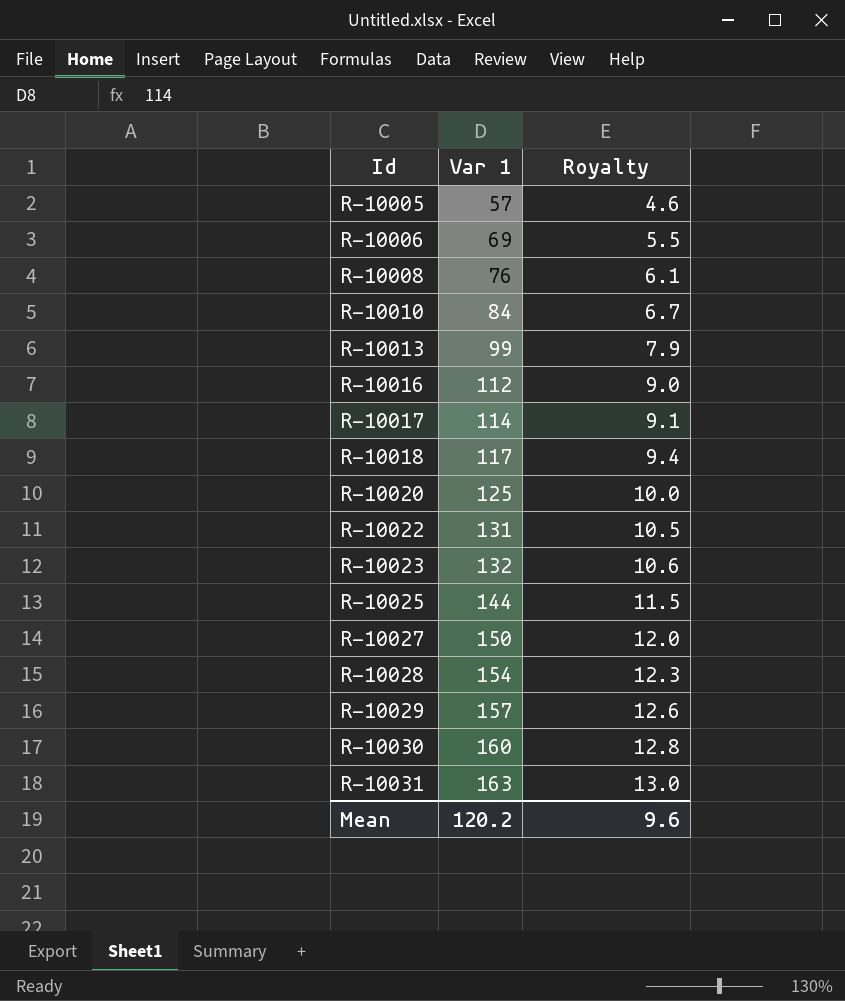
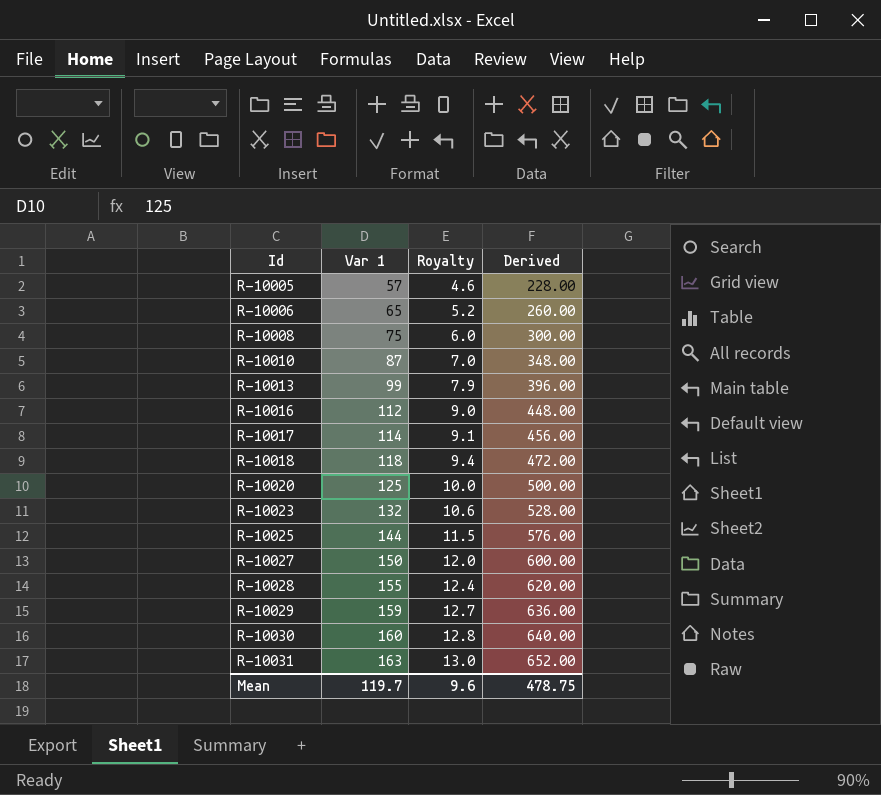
column Derived | formula: none -> [Var 1] * 4
row R-10022: 131 | 10.5 -> none
R-10006 | Var 1: 69 -> 65
R-10006 | Royalty: 5.5 -> 5.2
R-10008 | Var 1: 76 -> 75
R-10008 | Royalty: 6.1 -> 6.0
R-10010 | Var 1: 84 -> 87
R-10010 | Royalty: 6.7 -> 7.0
R-10018 | Var 1: 117 -> 118
R-10028 | Var 1: 154 -> 155
R-10028 | Royalty: 12.3 -> 12.4
R-10029 | Var 1: 157 -> 159
R-10029 | Royalty: 12.6 -> 12.7
Mean | Var 1: 120.2 -> 119.7

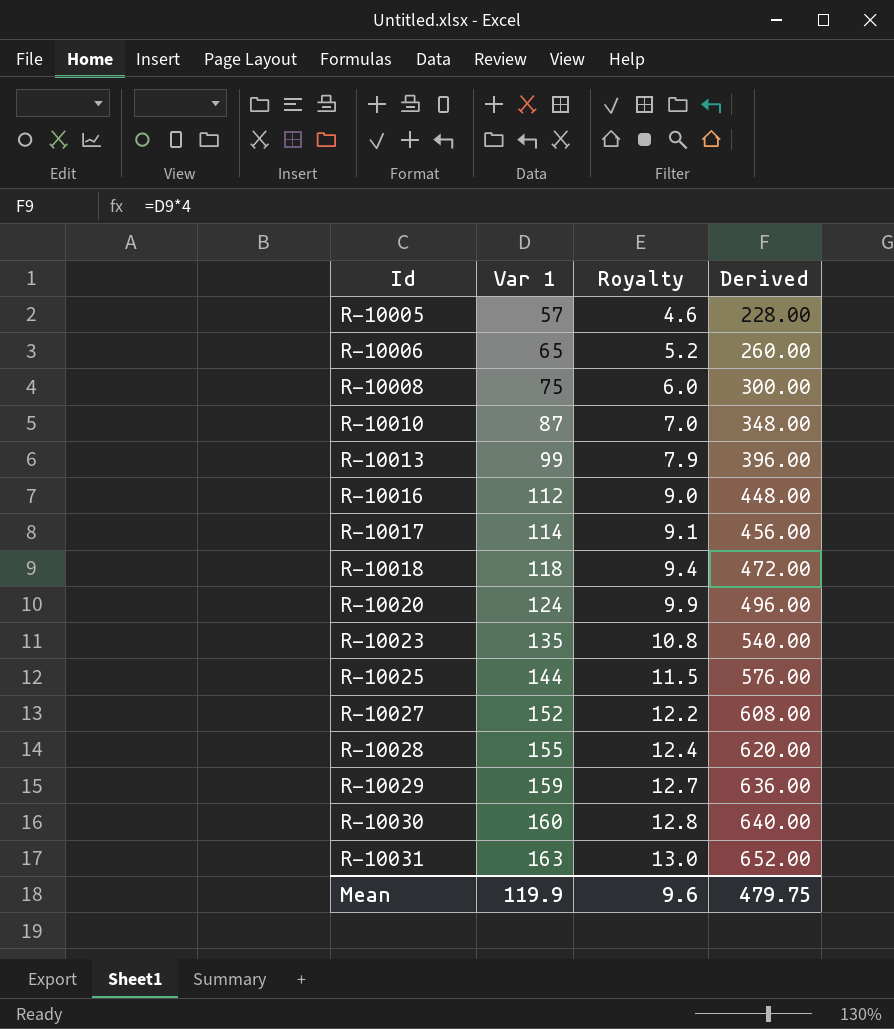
R-10020 | Var 1: 125 -> 124
R-10020 | Royalty: 10.0 -> 9.9
R-10020 | Derived: 500.00 -> 496.00
R-10023 | Var 1: 132 -> 135
R-10023 | Royalty: 10.6 -> 10.8
R-10023 | Derived: 528.00 -> 540.00
R-10027 | Var 1: 150 -> 152
R-10027 | Royalty: 12.0 -> 12.2
R-10027 | Derived: 600.00 -> 608.00
Mean | Var 1: 119.7 -> 119.9
Mean | Derived: 478.75 -> 479.75

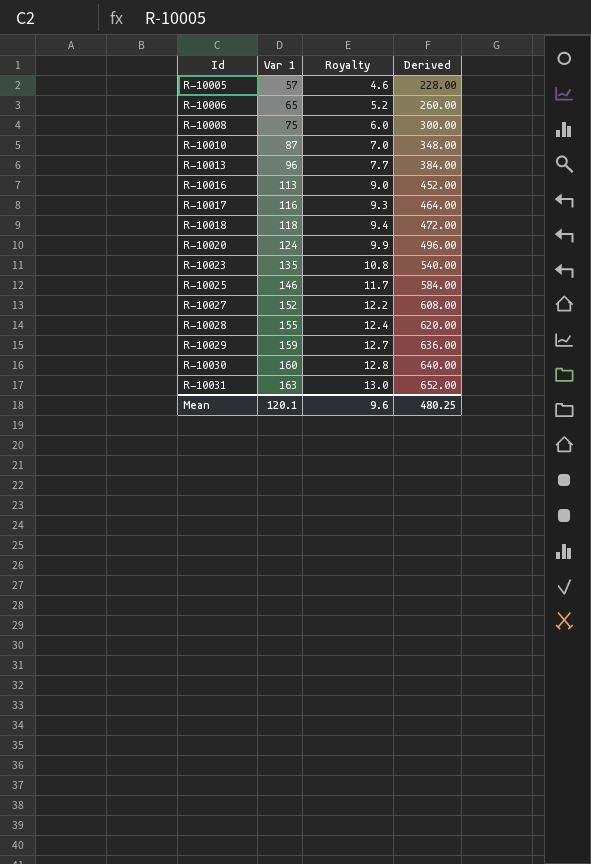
R-10013 | Var 1: 99 -> 96
R-10013 | Royalty: 7.9 -> 7.7
R-10013 | Derived: 396.00 -> 384.00
R-10016 | Var 1: 112 -> 113
R-10016 | Derived: 448.00 -> 452.00
R-10017 | Var 1: 114 -> 116
R-10017 | Royalty: 9.1 -> 9.3
R-10017 | Derived: 456.00 -> 464.00
R-10025 | Var 1: 144 -> 146
R-10025 | Royalty: 11.5 -> 11.7
R-10025 | Derived: 576.00 -> 584.00
Mean | Var 1: 119.9 -> 120.1
Mean | Derived: 479.75 -> 480.25

